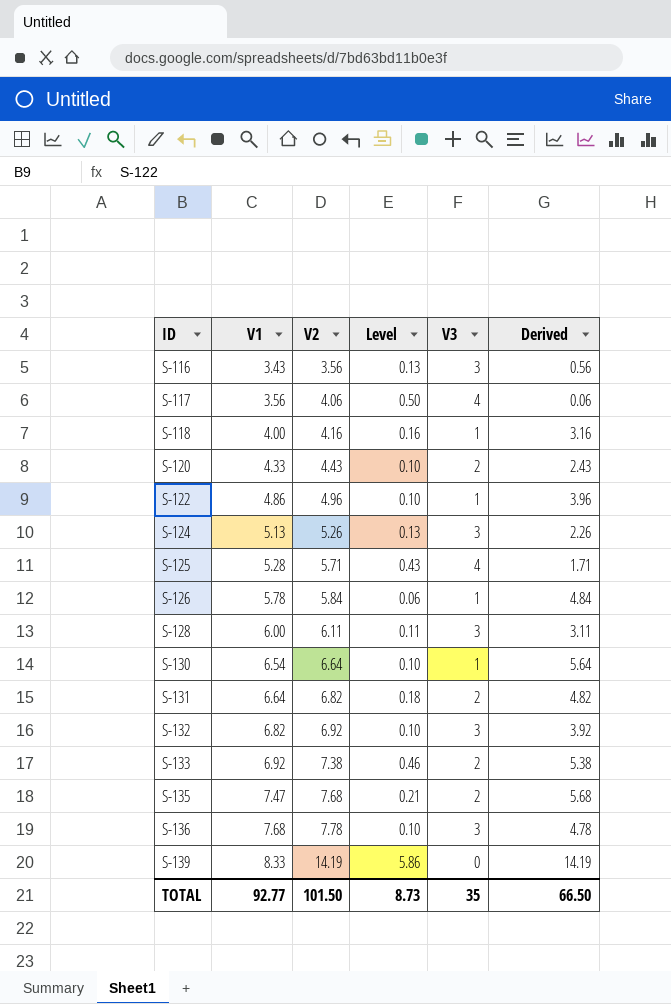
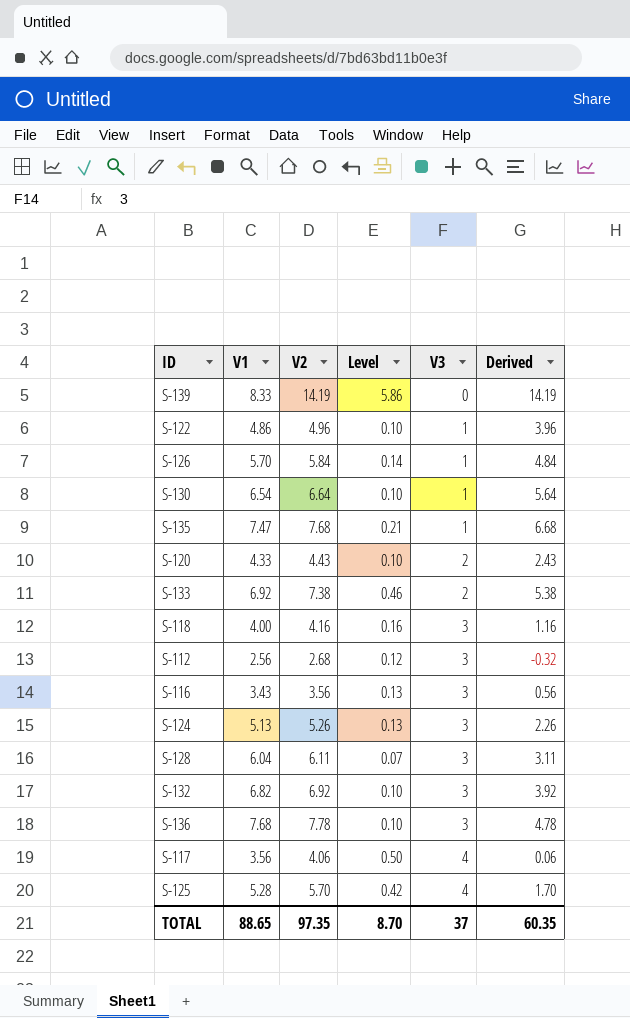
row order: ID ascending -> V3 ascending
row S-131: 6.64 | 6.82 | 0.18 | 2 | 4.82 -> none
S-126 | V1: 5.78 -> 5.70
S-126 | Level: 0.06 -> 0.14
S-135 | V3: 2 -> 1
S-135 | Derived: 5.68 -> 6.68
S-118 | V3: 1 -> 3
S-118 | Derived: 3.16 -> 1.16
row S-112: none -> 2.56 | 2.68 | 0.12 | 3 | -0.32
S-128 | V1: 6.00 -> 6.04
S-128 | Level: 0.11 -> 0.07
S-125 | V2: 5.71 -> 5.70
S-125 | Level: 0.43 -> 0.42
S-125 | Derived: 1.71 -> 1.70
TOTAL | V1: 92.77 -> 88.65
TOTAL | V2: 101.50 -> 97.35
TOTAL | Level: 8.73 -> 8.70
TOTAL | V3: 35 -> 37
TOTAL | Derived: 66.50 -> 60.35

